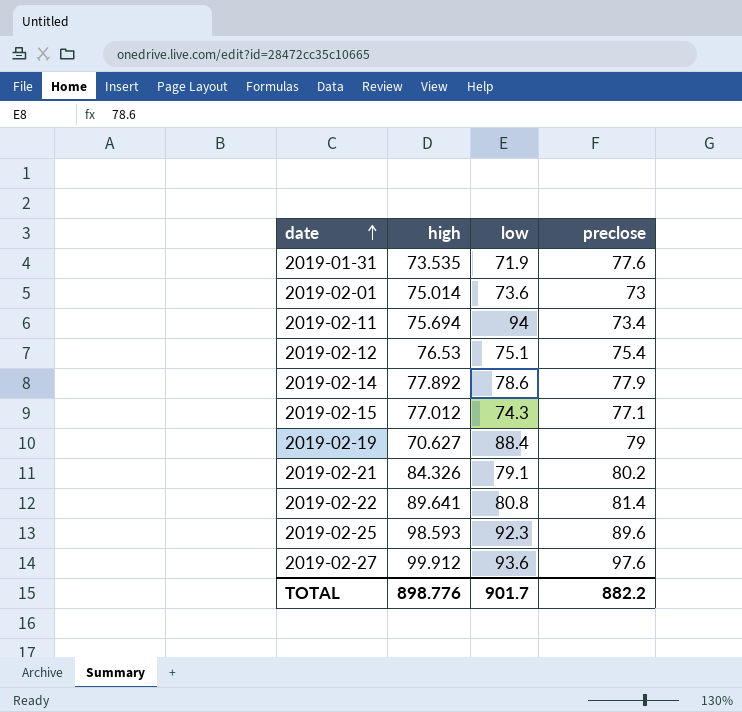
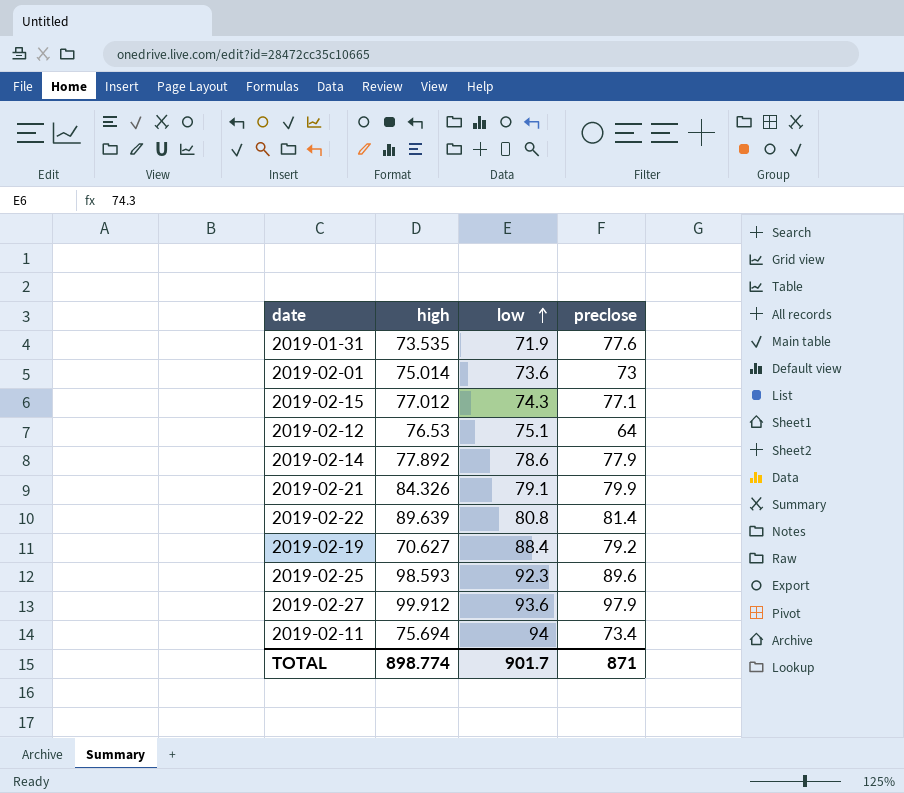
row order: date ascending -> low ascending
2019-02-12 | preclose: 75.4 -> 64
2019-02-21 | preclose: 80.2 -> 79.9
2019-02-22 | high: 89.641 -> 89.639
2019-02-19 | preclose: 79 -> 79.2
2019-02-27 | preclose: 97.6 -> 97.9
TOTAL | high: 898.776 -> 898.774
TOTAL | preclose: 882.2 -> 871

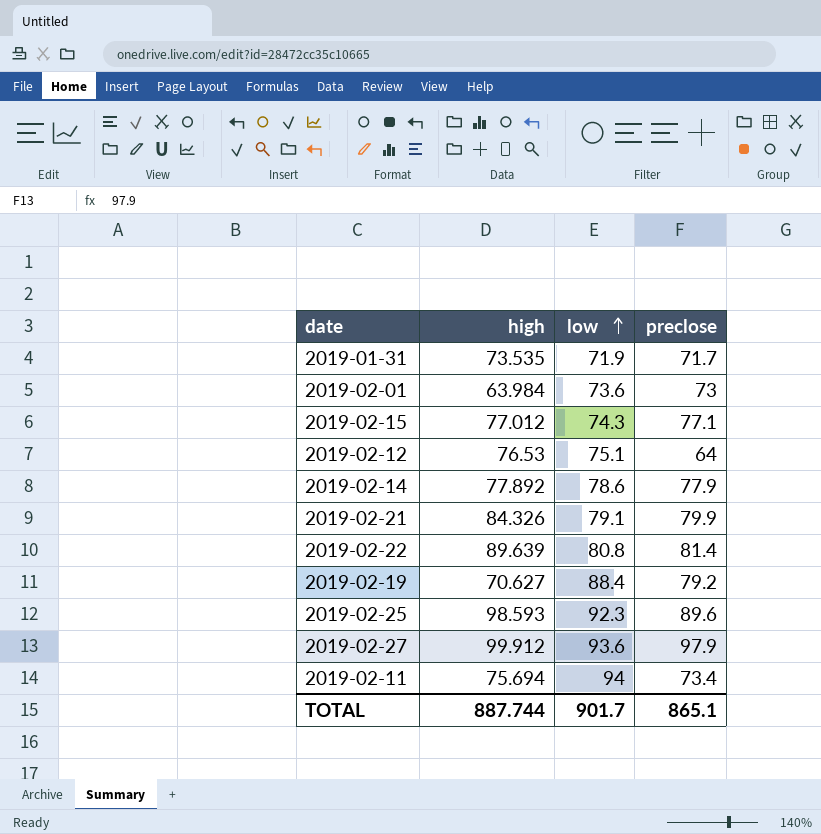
2019-01-31 | preclose: 77.6 -> 71.7
2019-02-01 | high: 75.014 -> 63.984
TOTAL | high: 898.774 -> 887.744
TOTAL | preclose: 871 -> 865.1

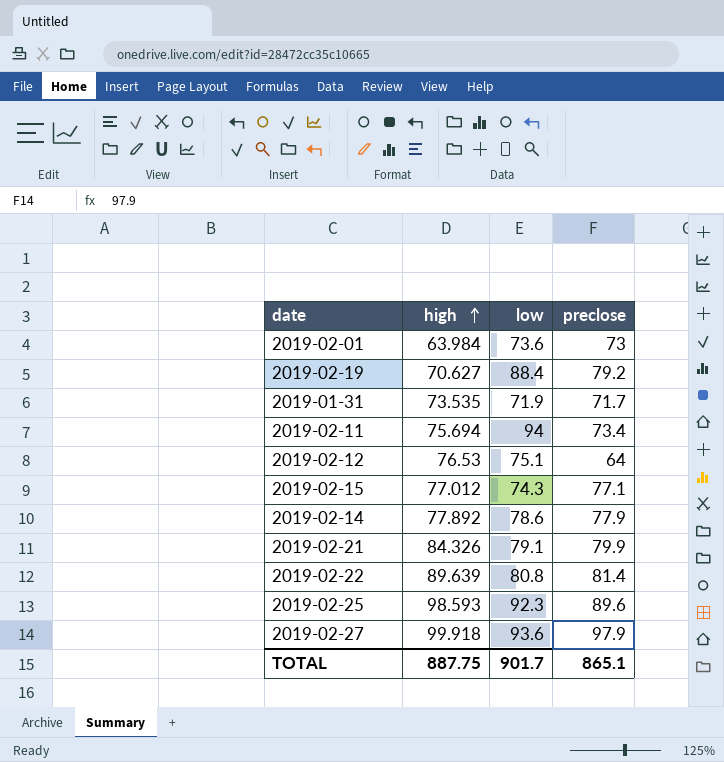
row order: low ascending -> high ascending
2019-02-27 | high: 99.912 -> 99.918
TOTAL | high: 887.744 -> 887.75

